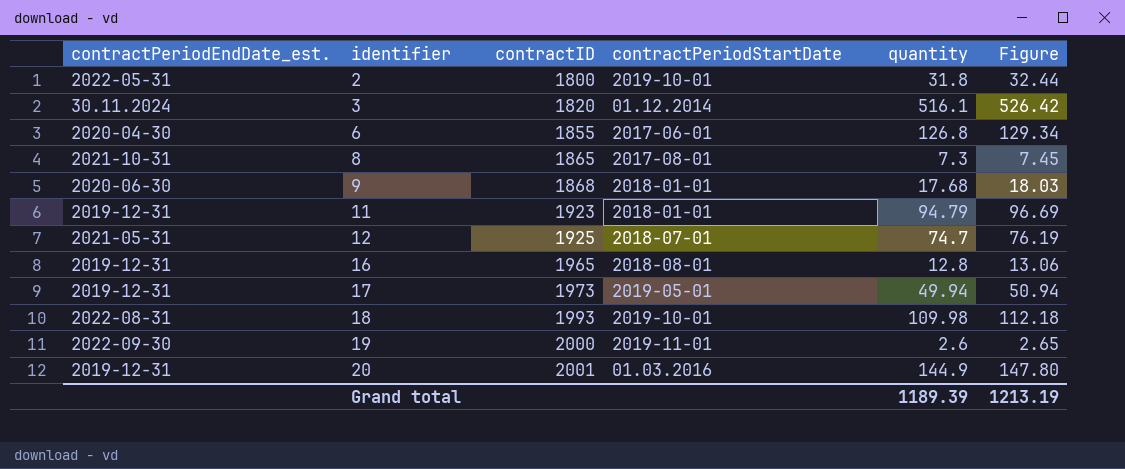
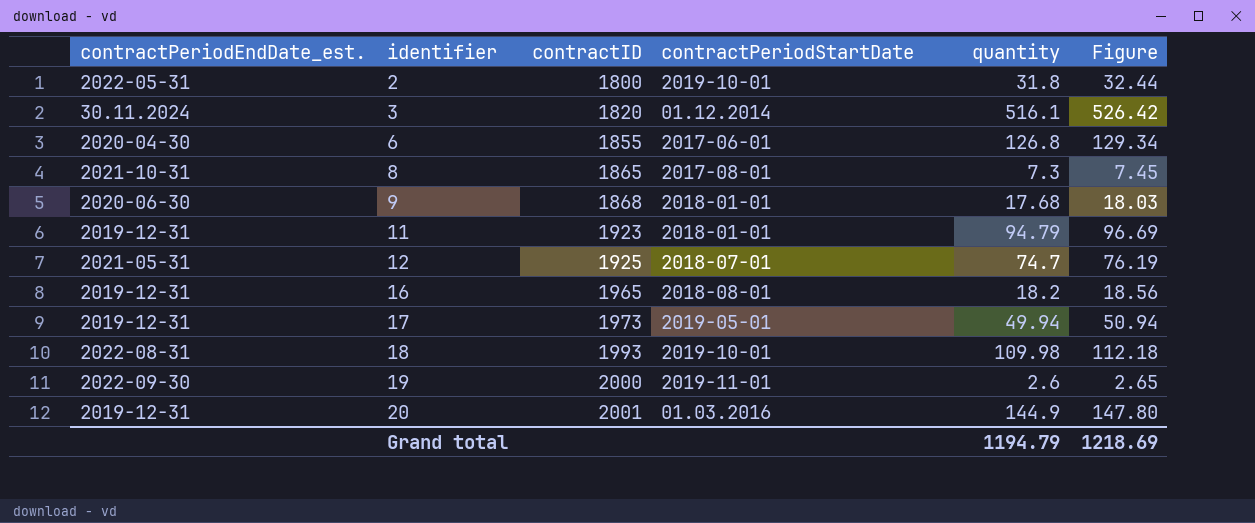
16 | quantity: 12.8 -> 18.2
16 | Figure: 13.06 -> 18.56
Grand total | quantity: 1189.39 -> 1194.79
Grand total | Figure: 1213.19 -> 1218.69

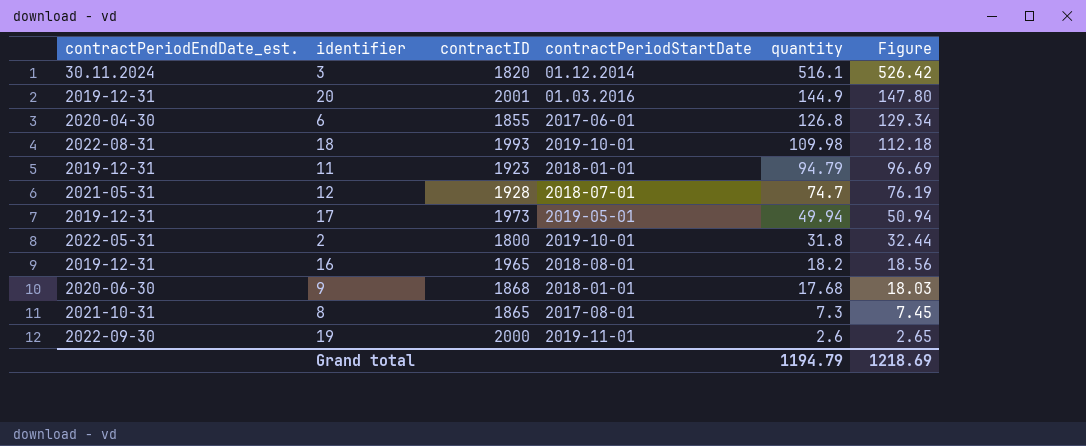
row order: identifier ascending -> quantity descending
12 | contractID: 1925 -> 1928

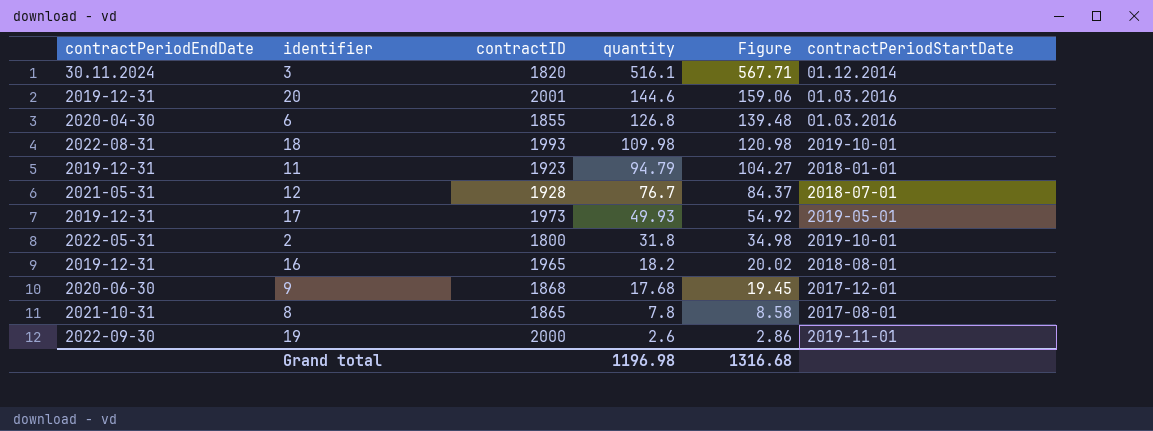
column name: contractPeriodEndDate_est. -> contractPeriodEndDate
column Figure | formula: [quantity] * 1.02 -> [quantity] * 1.1
column contractPeriodStartDate | position: 4 -> 6
20 | quantity: 144.9 -> 144.6
6 | contractPeriodStartDate: 2017-06-01 -> 01.03.2016
12 | quantity: 74.7 -> 76.7
17 | quantity: 49.94 -> 49.93
9 | contractPeriodStartDate: 2018-01-01 -> 2017-12-01
8 | quantity: 7.3 -> 7.8
Grand total | quantity: 1194.79 -> 1196.98
Grand total | Figure: 1218.69 -> 1316.68

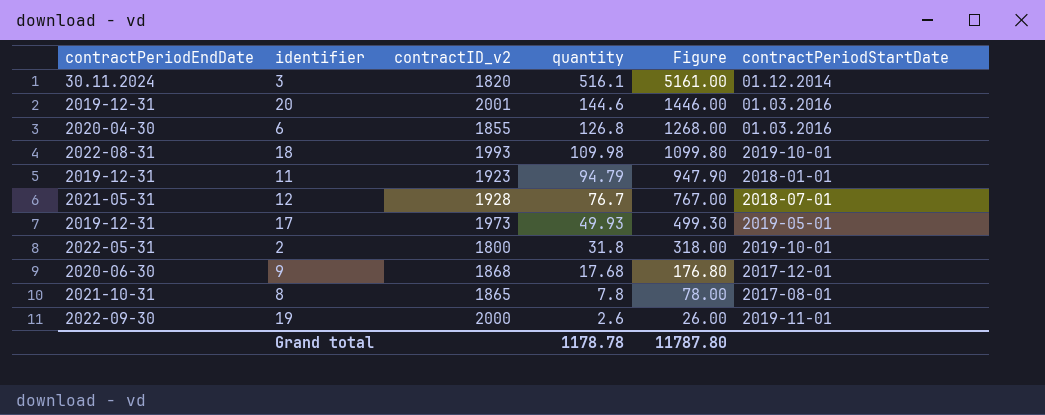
column name: contractID -> contractID_v2
column Figure | formula: [quantity] * 1.1 -> [quantity] * 10
row 16: 2019-12-31 | 1965 | 18.2 | 20.02 | 2018-08-01 -> none
Grand total | quantity: 1196.98 -> 1178.78
Grand total | Figure: 1316.68 -> 11787.80

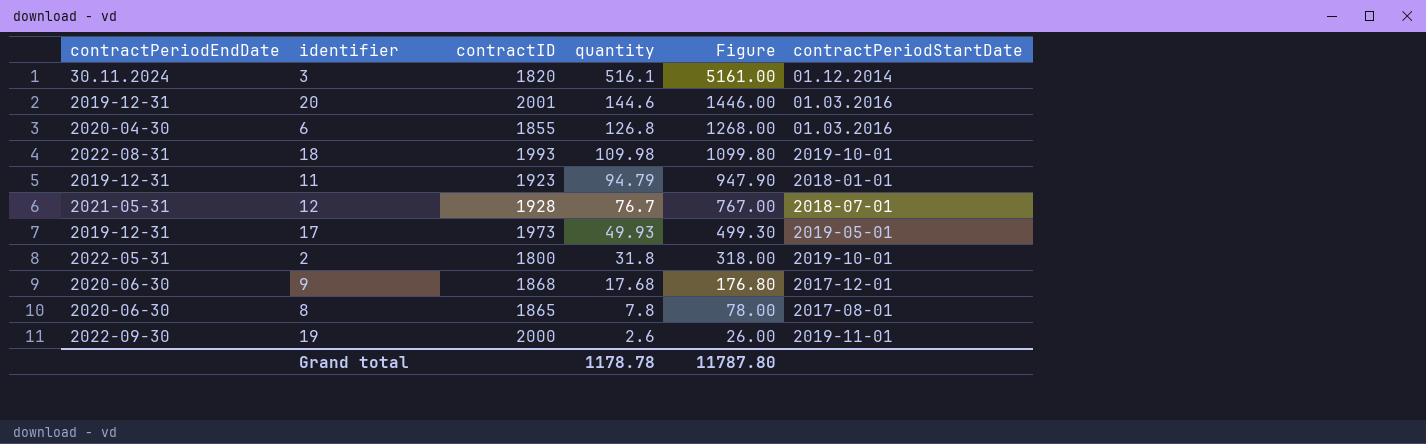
column name: contractID_v2 -> contractID
8 | contractPeriodEndDate: 2021-10-31 -> 2020-06-30

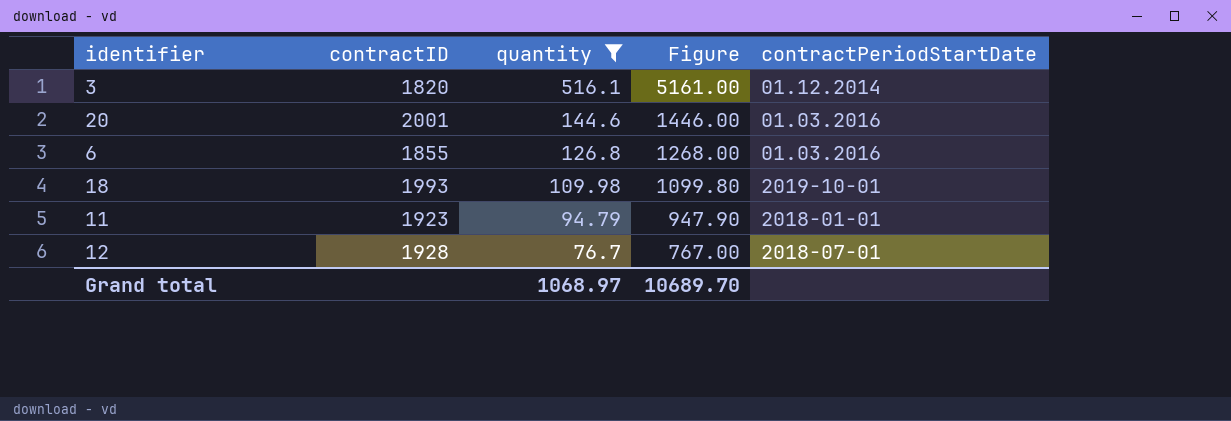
filter: none -> quantity >= 76.7
column contractPeriodEndDate | position: 1 -> none
Grand total | quantity: 1178.78 -> 1068.97
Grand total | Figure: 11787.80 -> 10689.70

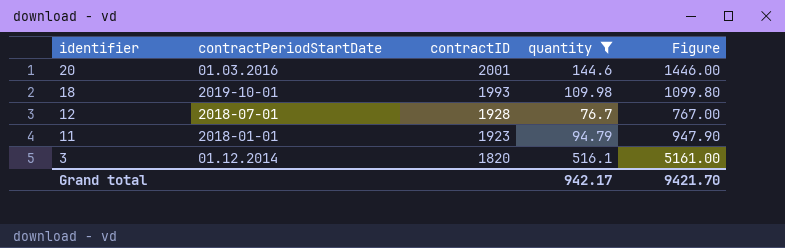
row order: quantity descending -> identifier descending
column contractPeriodStartDate | position: 5 -> 2
row 6: 1855 | 126.8 | 1268.00 | 01.03.2016 -> none
Grand total | quantity: 1068.97 -> 942.17
Grand total | Figure: 10689.70 -> 9421.70

